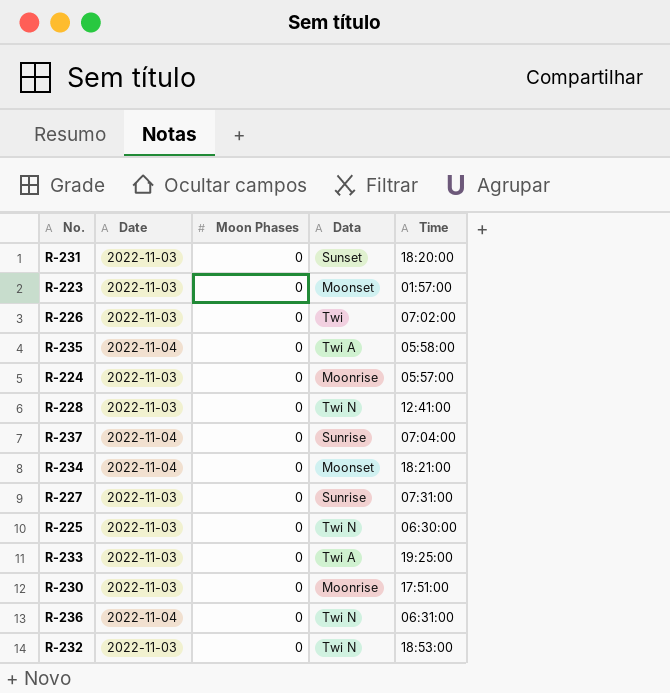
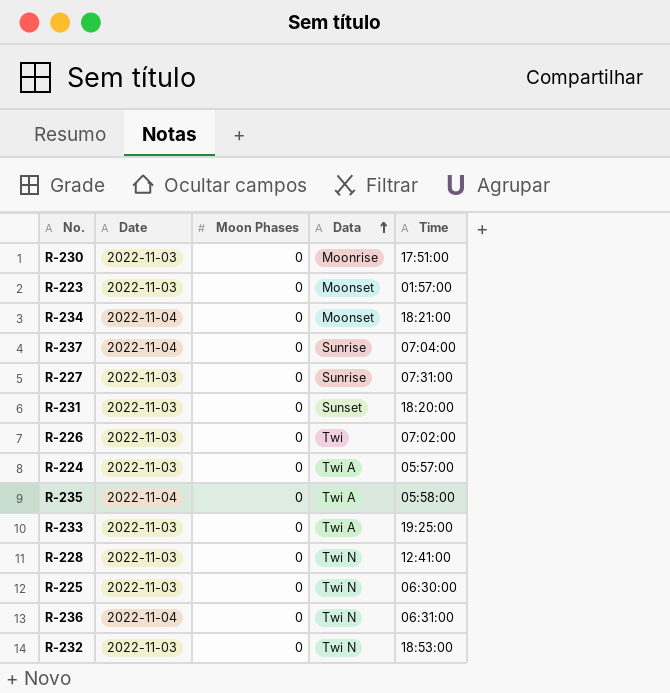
row order: none -> Data ascending
R-224 | Data: Moonrise -> Twi A

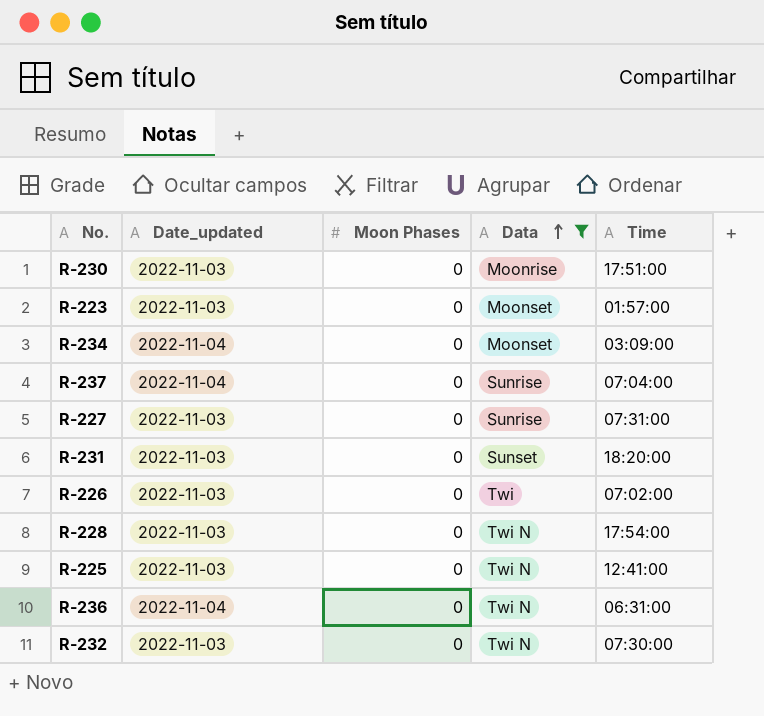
filter: none -> Data != Twi A
column name: Date -> Date_updated
R-234 | Time: 18:21:00 -> 03:09:00
R-228 | Time: 12:41:00 -> 17:54:00
R-225 | Time: 06:30:00 -> 12:41:00
R-232 | Time: 18:53:00 -> 07:30:00

